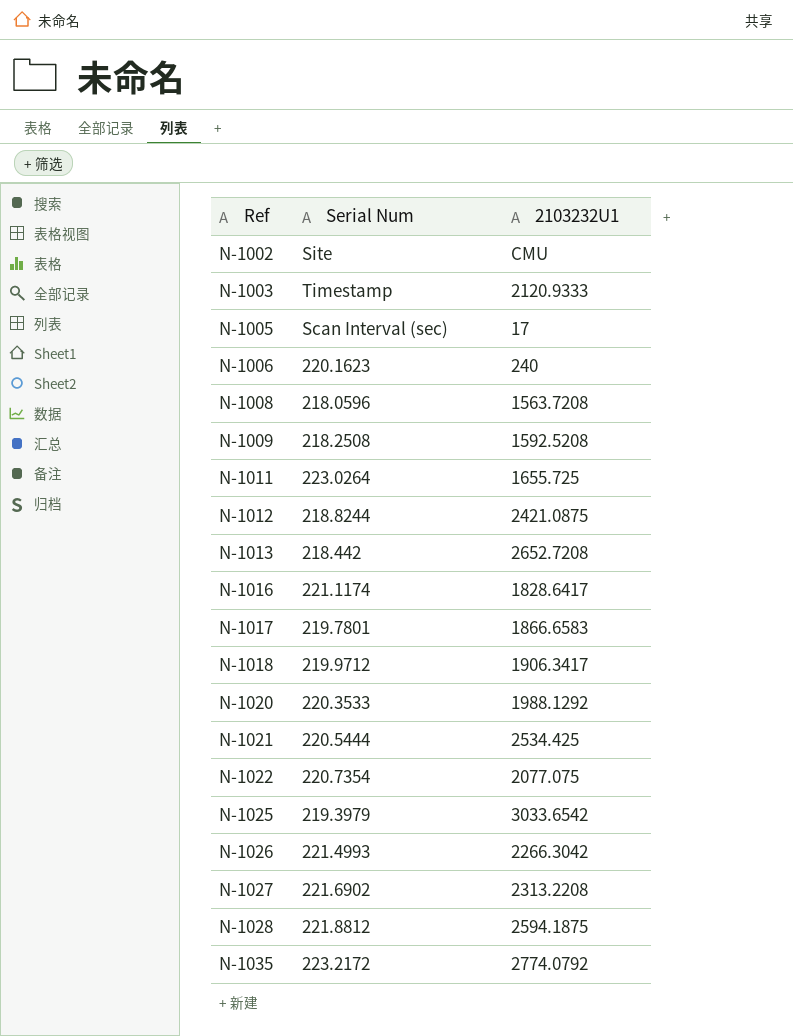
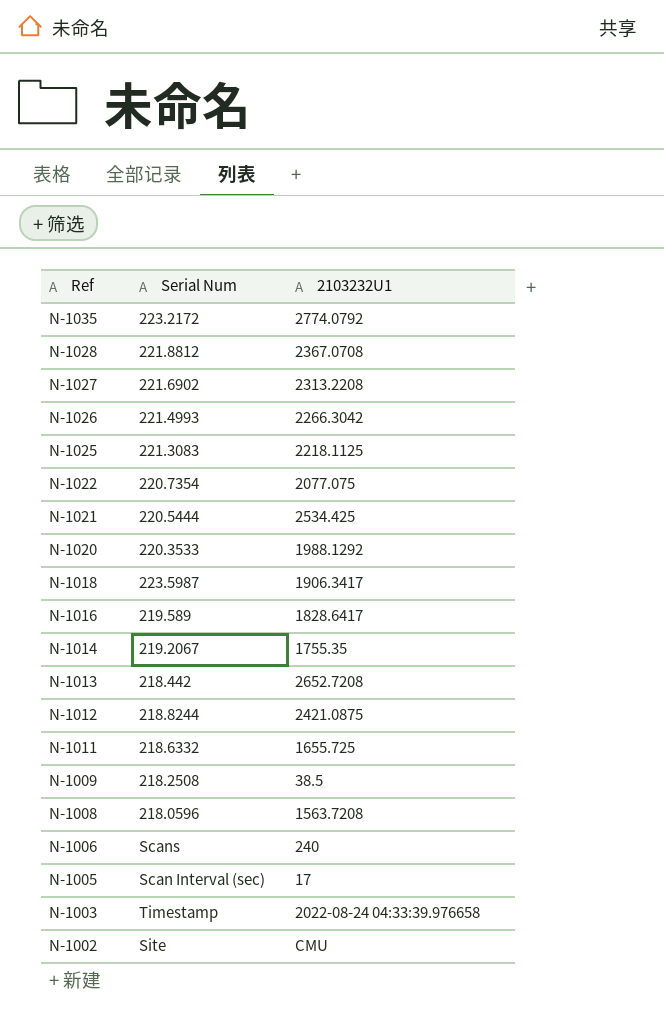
row order: Ref ascending -> Ref descending
row N-1017: 219.7801 | 1866.6583 -> none
N-1028 | 2103232U1: 2594.1875 -> 2367.0708
N-1025 | Serial Num: 219.3979 -> 221.3083
N-1025 | 2103232U1: 3033.6542 -> 2218.1125
N-1018 | Serial Num: 219.9712 -> 223.5987
N-1016 | Serial Num: 221.1174 -> 219.589
row N-1014: none -> 219.2067 | 1755.35
N-1011 | Serial Num: 223.0264 -> 218.6332
N-1009 | 2103232U1: 1592.5208 -> 38.5
N-1006 | Serial Num: 220.1623 -> Scans
N-1003 | 2103232U1: 2120.9333 -> 2022-08-24 04:33:39.976658

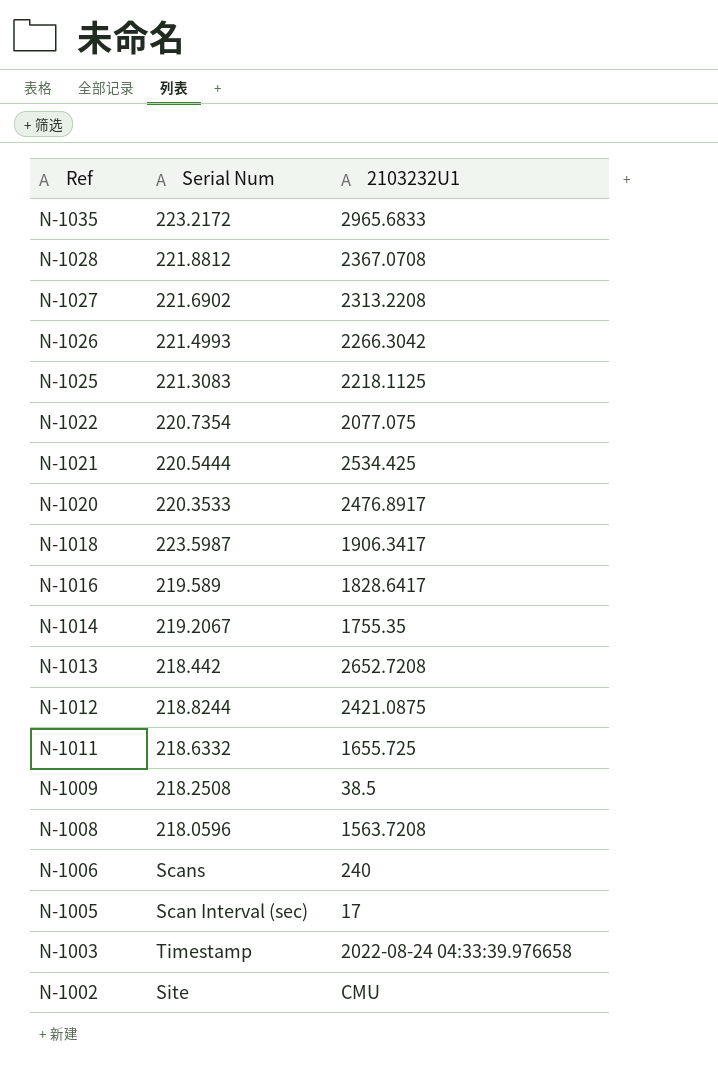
N-1035 | 2103232U1: 2774.0792 -> 2965.6833
N-1020 | 2103232U1: 1988.1292 -> 2476.8917

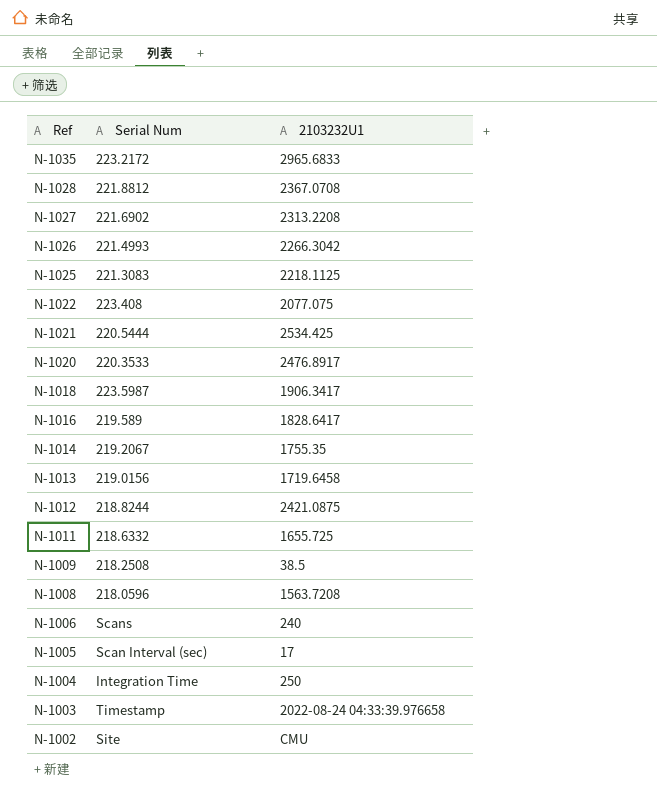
N-1022 | Serial Num: 220.7354 -> 223.408
N-1013 | Serial Num: 218.442 -> 219.0156
N-1013 | 2103232U1: 2652.7208 -> 1719.6458
row N-1004: none -> Integration Time | 250

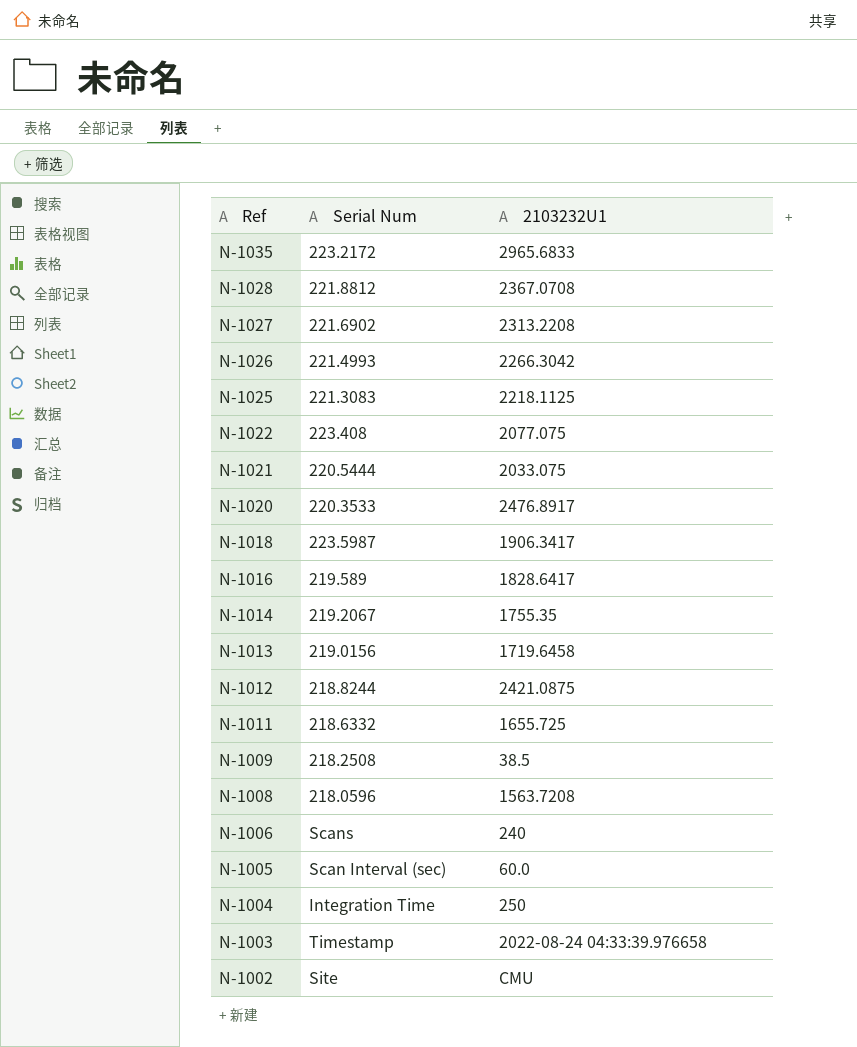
N-1021 | 2103232U1: 2534.425 -> 2033.075
N-1005 | 2103232U1: 17 -> 60.0

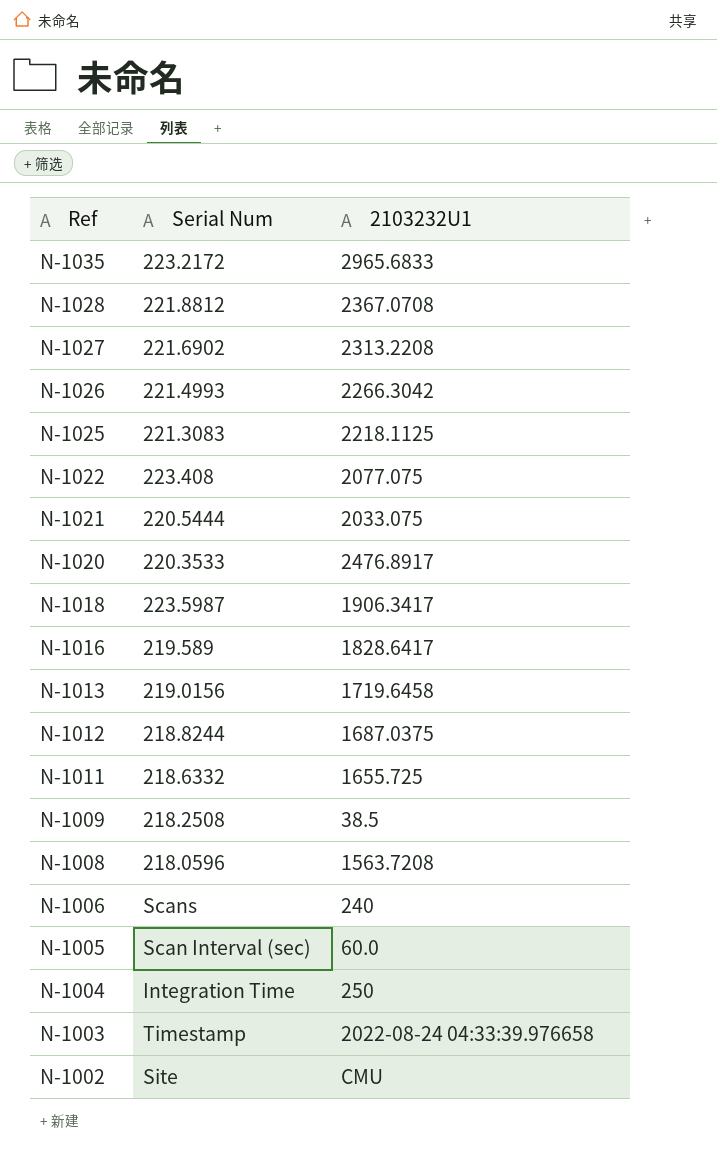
row N-1014: 219.2067 | 1755.35 -> none
N-1012 | 2103232U1: 2421.0875 -> 1687.0375

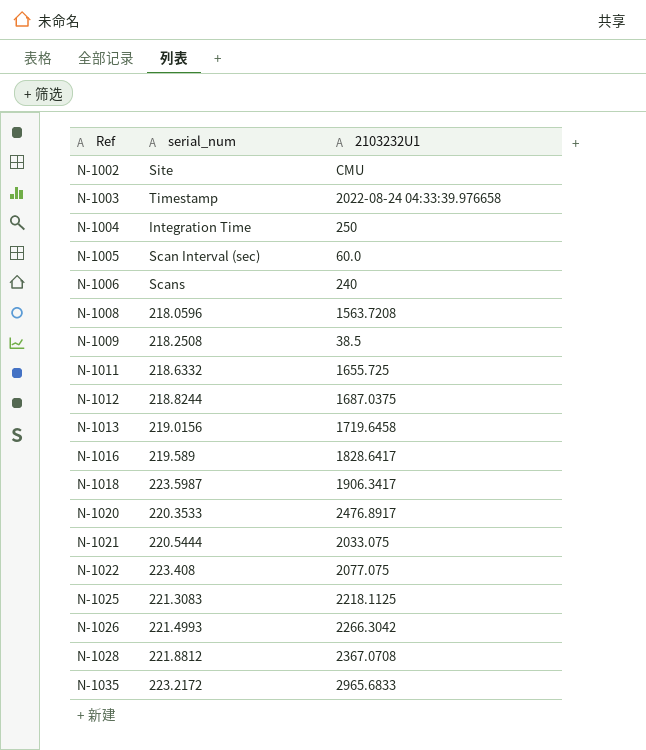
row order: Ref descending -> Ref ascending
column name: Serial Num -> serial_num
row N-1027: 221.6902 | 2313.2208 -> none

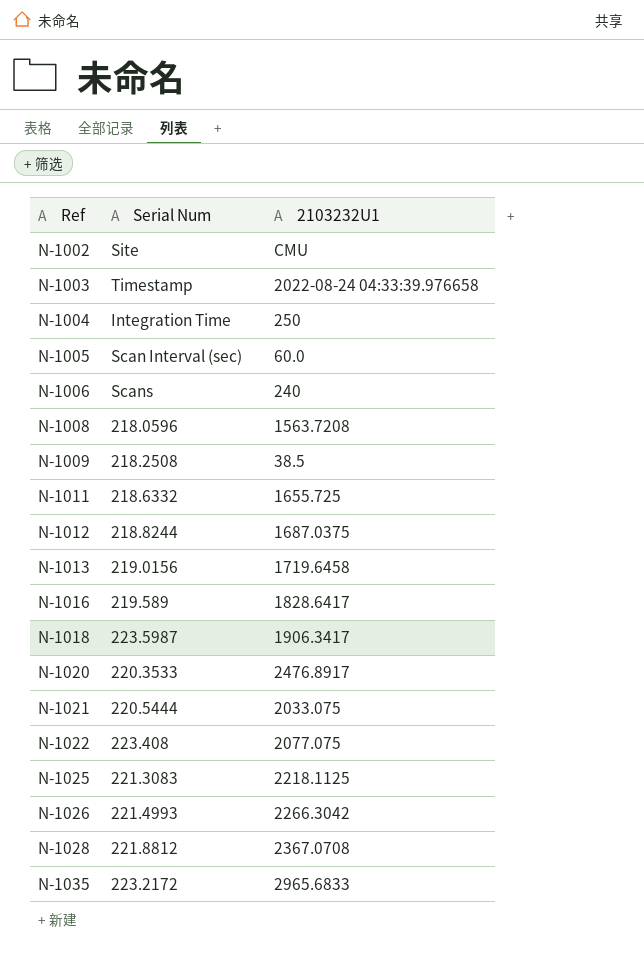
column name: serial_num -> Serial Num

